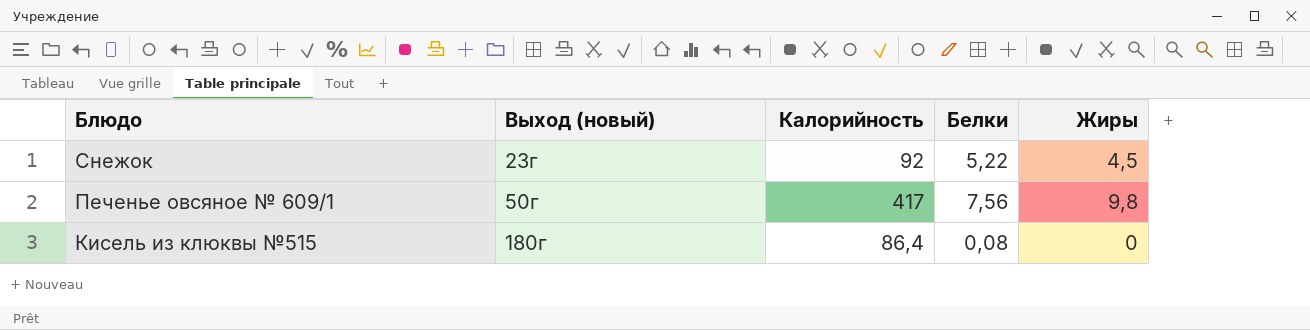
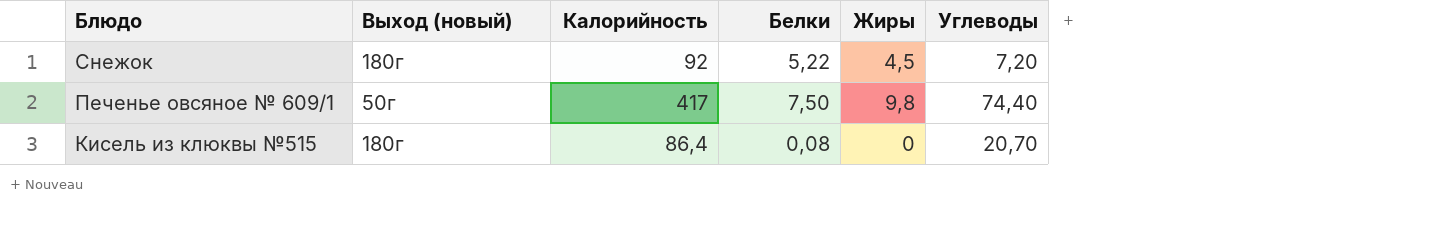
column Углеводы | position: none -> 6
Снежок | Выход (новый): 23г -> 180г
Печенье овсяное № 609/1 | Белки: 7,56 -> 7,50

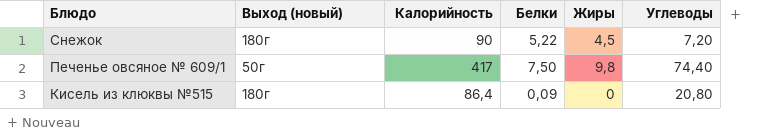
Снежок | Калорийность: 92 -> 90
Кисель из клюквы №515 | Белки: 0,08 -> 0,09
Кисель из клюквы №515 | Углеводы: 20,70 -> 20,80

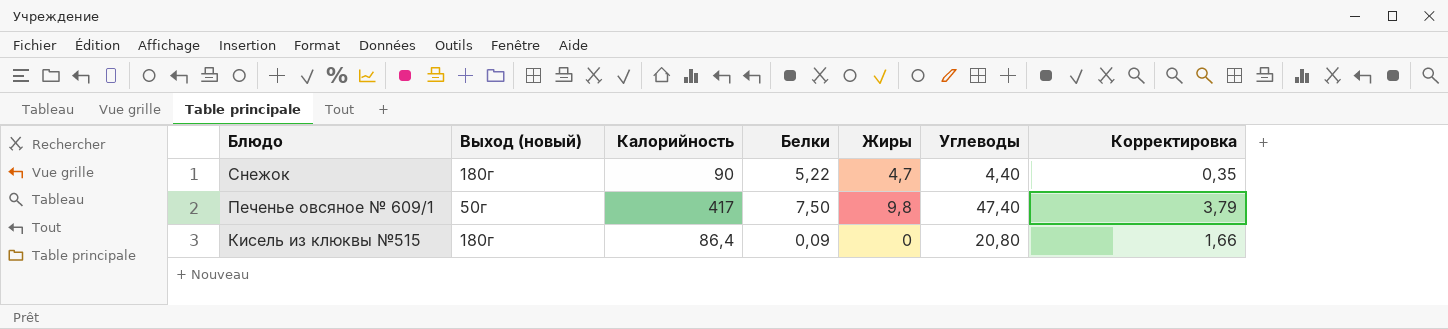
column Корректировка | formula: none -> [Углеводы] * 0,08
Снежок | Жиры: 4,5 -> 4,7
Снежок | Углеводы: 7,20 -> 4,40
Печенье овсяное № 609/1 | Углеводы: 74,40 -> 47,40

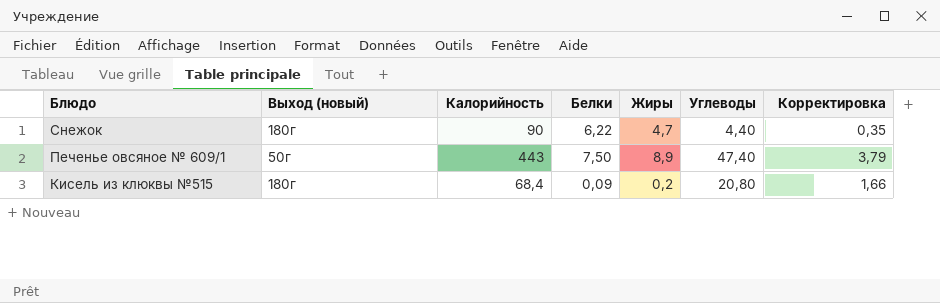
Снежок | Белки: 5,22 -> 6,22
Печенье овсяное № 609/1 | Калорийность: 417 -> 443
Печенье овсяное № 609/1 | Жиры: 9,8 -> 8,9
Кисель из клюквы №515 | Калорийность: 86,4 -> 68,4
Кисель из клюквы №515 | Жиры: 0 -> 0,2

